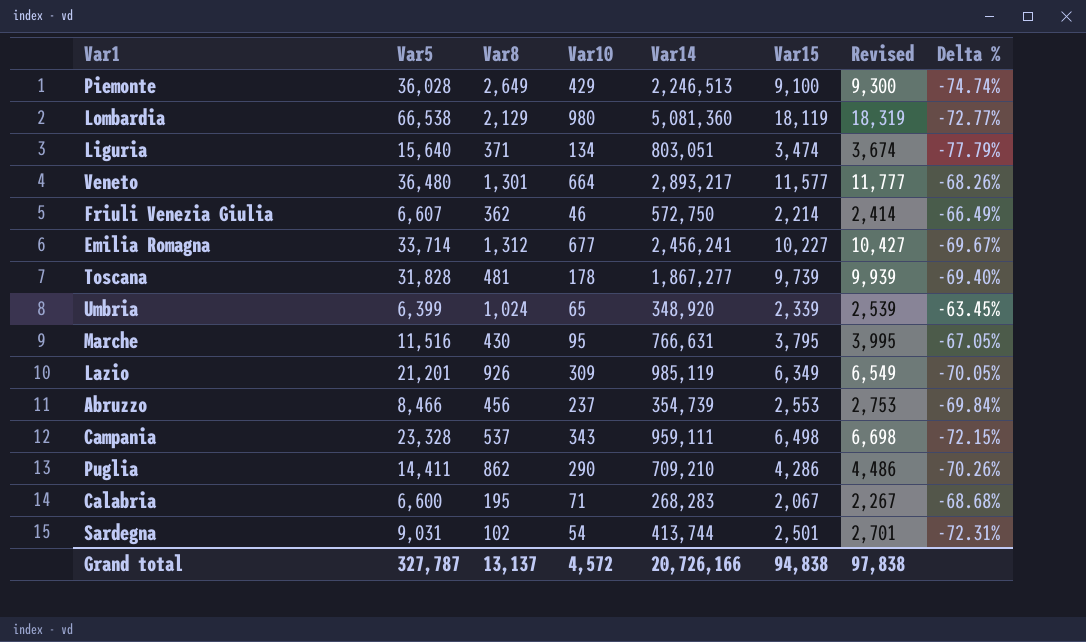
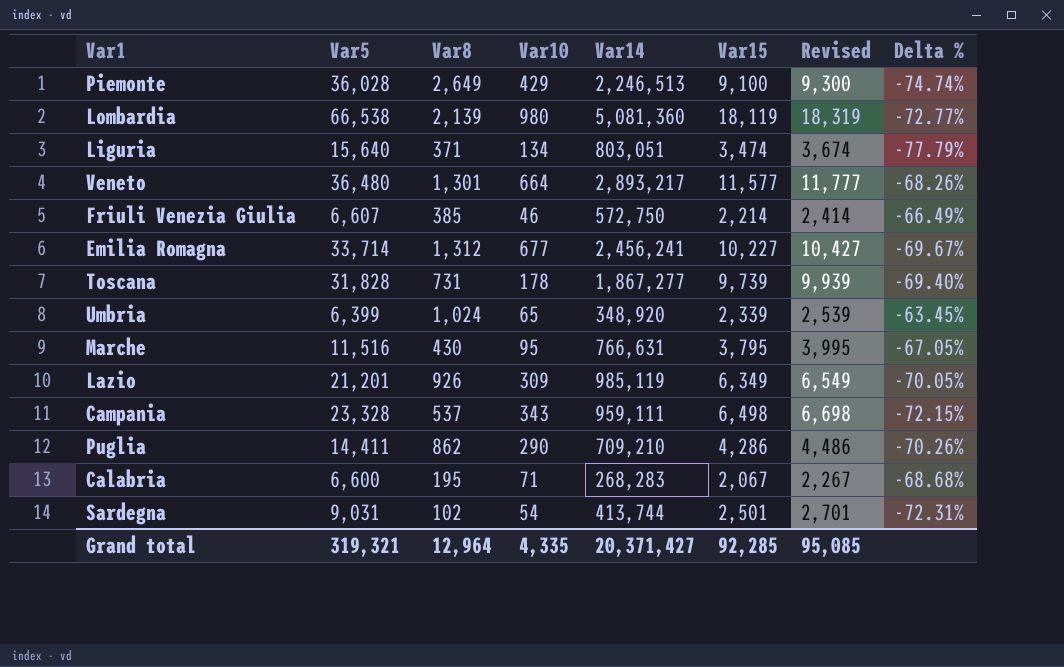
row Abruzzo: 8,466 | 456 | 237 | 354,739 | 2,553 | 2,753 | -69.84% -> none
Lombardia | Var8: 2,129 -> 2,139
Friuli Venezia Giulia | Var8: 362 -> 385
Toscana | Var8: 481 -> 731
Grand total | Var5: 327,787 -> 319,321
Grand total | Var8: 13,137 -> 12,964
Grand total | Var10: 4,572 -> 4,335
Grand total | Var14: 20,726,166 -> 20,371,427
Grand total | Var15: 94,838 -> 92,285
Grand total | Revised: 97,838 -> 95,085

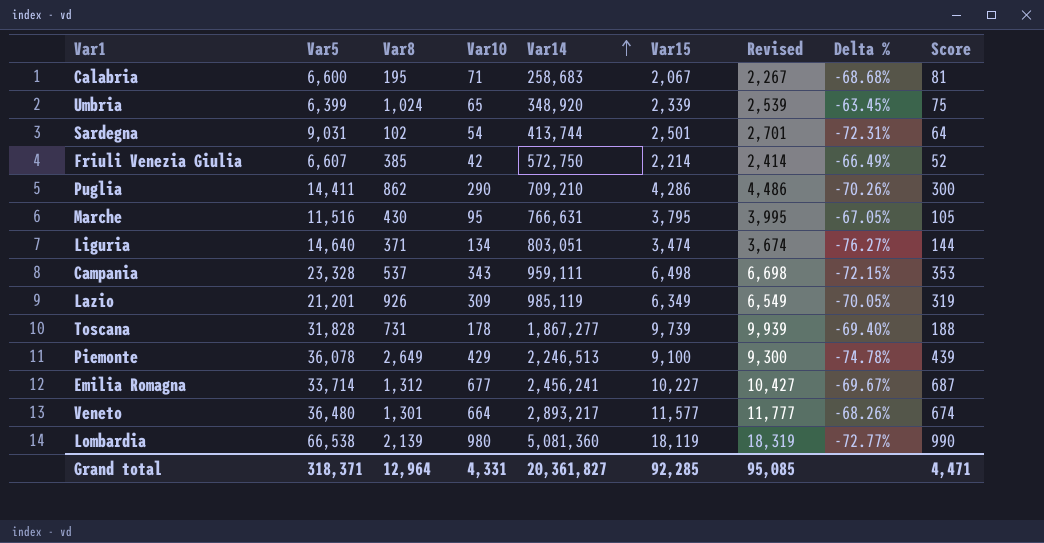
row order: none -> Var14 ascending
column Score | formula: none -> [Var10] + 10
Calabria | Var14: 268,283 -> 258,683
Friuli Venezia Giulia | Var10: 46 -> 42
Liguria | Var5: 15,640 -> 14,640
Liguria | Delta %: -77.79% -> -76.27%
Piemonte | Var5: 36,028 -> 36,078
Piemonte | Delta %: -74.74% -> -74.78%
Grand total | Var5: 319,321 -> 318,371
Grand total | Var10: 4,335 -> 4,331
Grand total | Var14: 20,371,427 -> 20,361,827

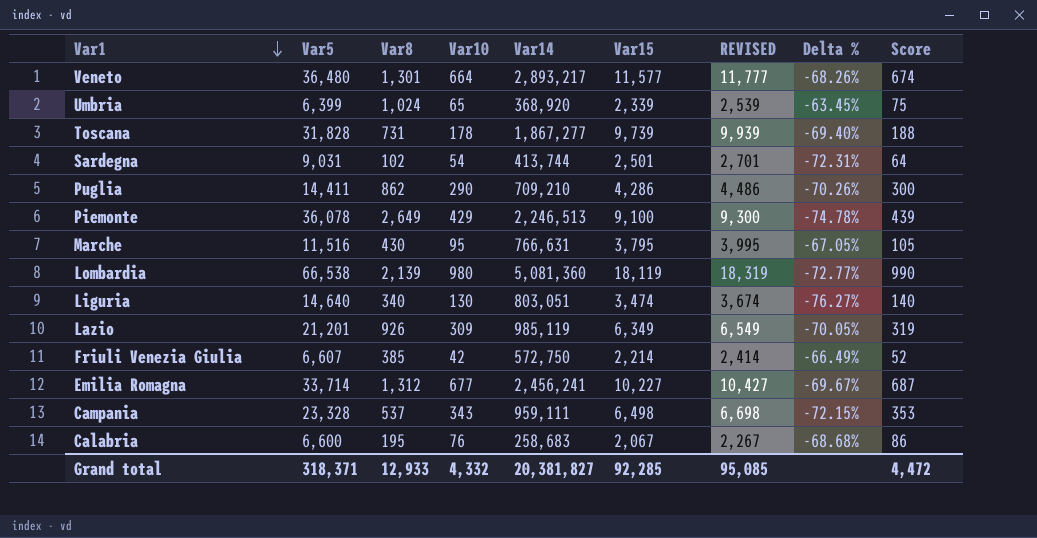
row order: Var14 ascending -> Var1 descending
column name: Revised -> REVISED
Umbria | Var14: 348,920 -> 368,920
Liguria | Var8: 371 -> 340
Liguria | Var10: 134 -> 130
Liguria | Score: 144 -> 140
Calabria | Var10: 71 -> 76
Calabria | Score: 81 -> 86
Grand total | Var8: 12,964 -> 12,933
Grand total | Var10: 4,331 -> 4,332
Grand total | Var14: 20,361,827 -> 20,381,827
Grand total | Score: 4,471 -> 4,472

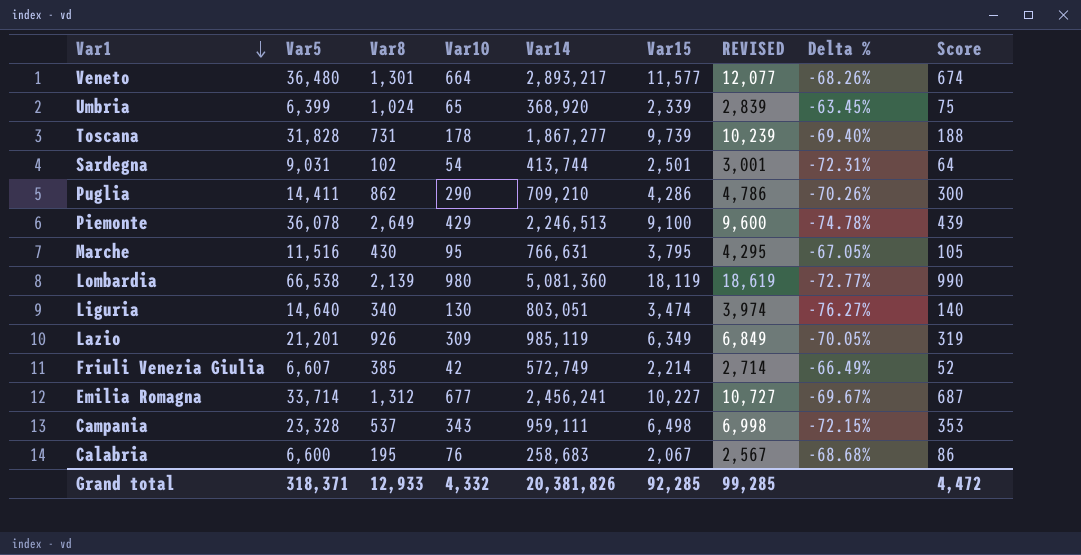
column REVISED | formula: [Var15] + 200 -> [Var15] + 500
Friuli Venezia Giulia | Var14: 572,750 -> 572,749
Grand total | Var14: 20,381,827 -> 20,381,826
Grand total | REVISED: 95,085 -> 99,285

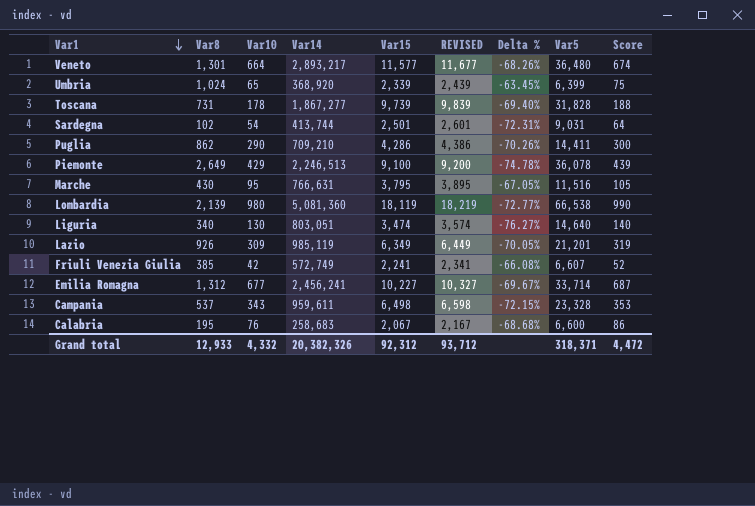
column REVISED | formula: [Var15] + 500 -> [Var15] + 100
column Var5 | position: 2 -> 8
Friuli Venezia Giulia | Var15: 2,214 -> 2,241
Friuli Venezia Giulia | Delta %: -66.49% -> -66.08%
Campania | Var14: 959,111 -> 959,611
Grand total | Var14: 20,381,826 -> 20,382,326
Grand total | Var15: 92,285 -> 92,312
Grand total | REVISED: 99,285 -> 93,712

